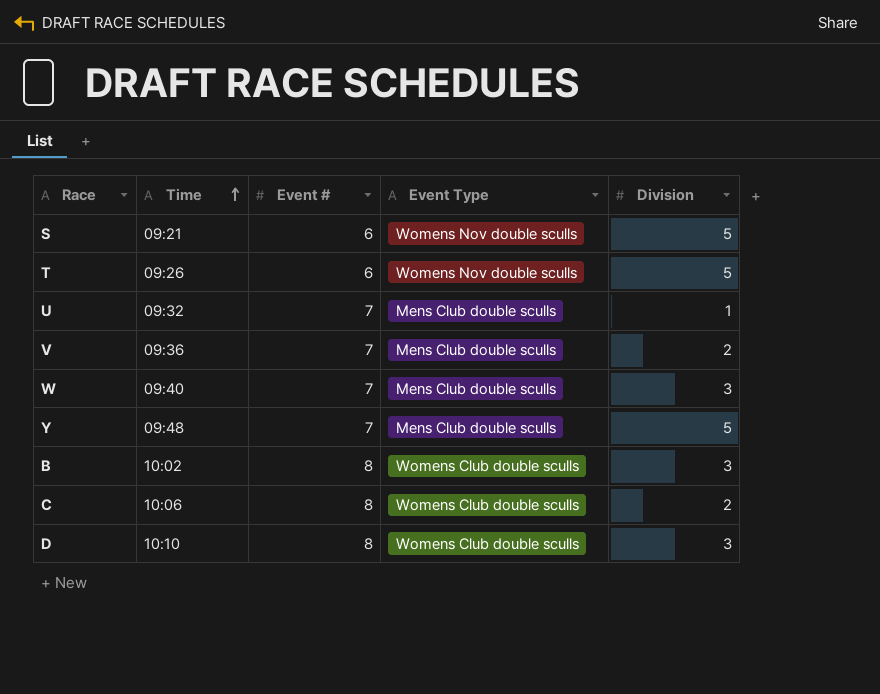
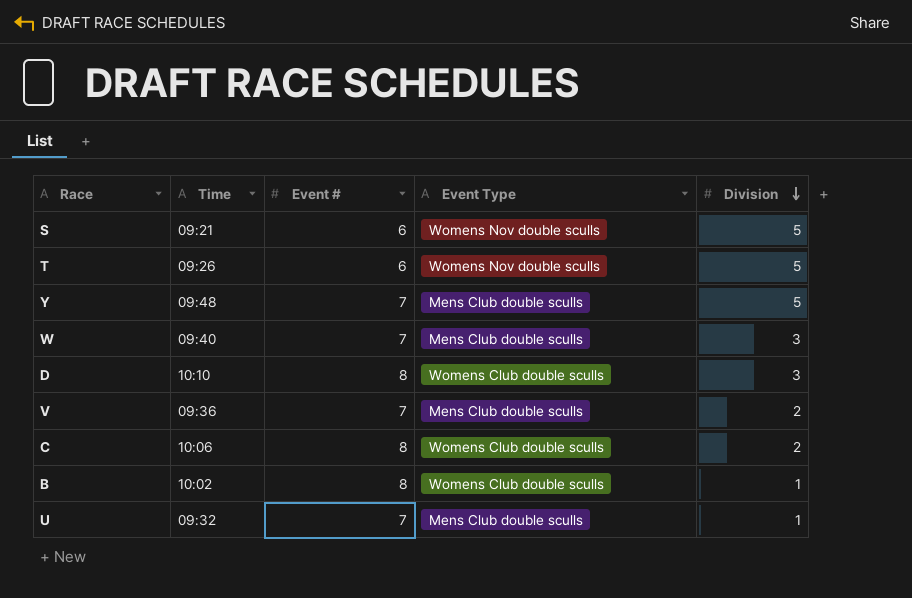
row order: Time ascending -> Division descending
B | Division: 3 -> 1

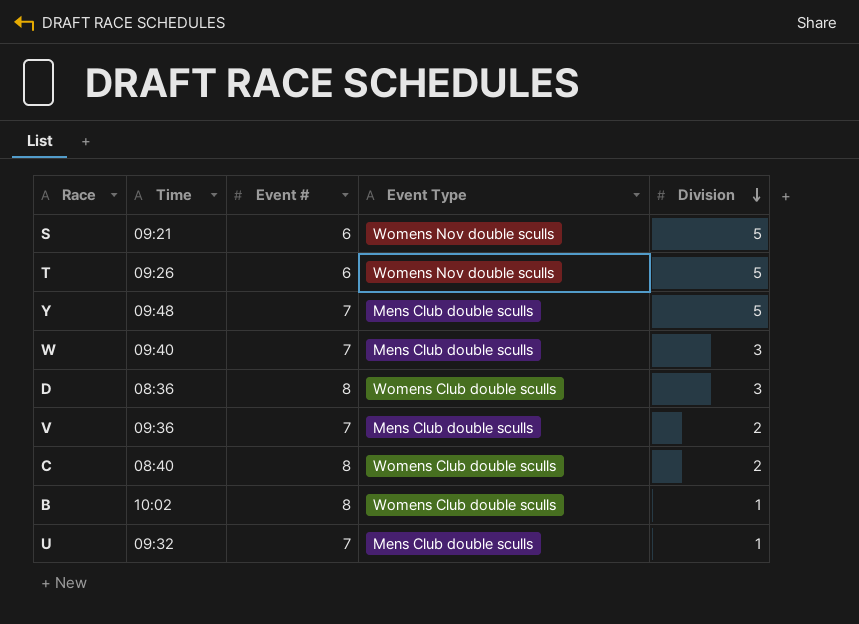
D | Time: 10:10 -> 08:36
C | Time: 10:06 -> 08:40

